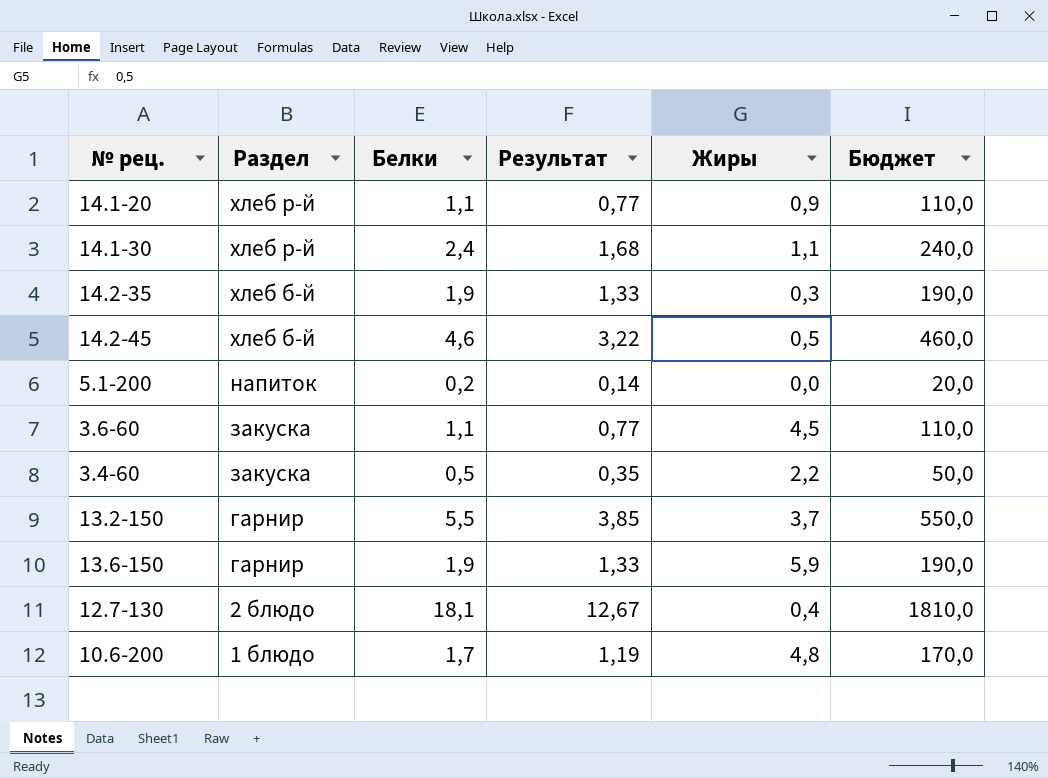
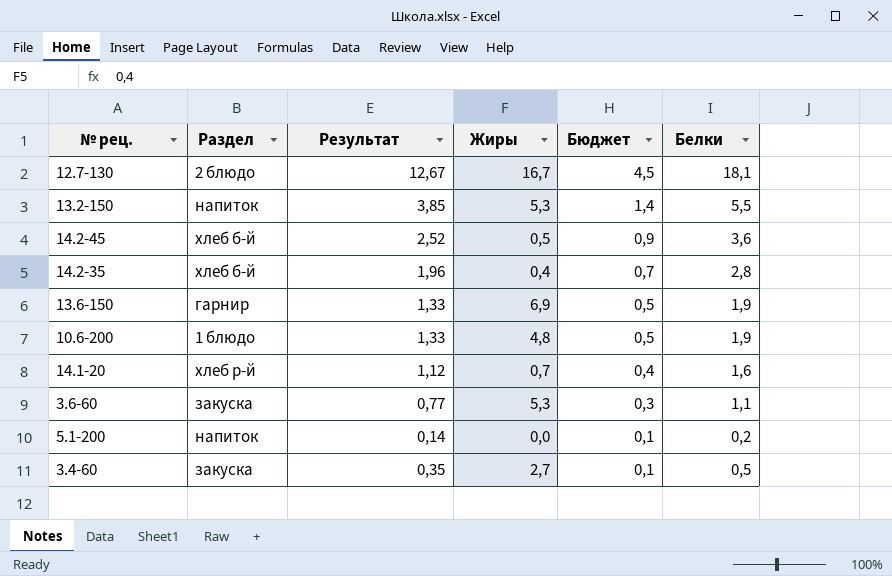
row order: Раздел descending -> Бюджет descending
column Бюджет | formula: [Белки] * 100 -> [Белки] * 0,25
column Белки | position: 3 -> 6
row 14.1-30: хлеб р-й | 2,4 | 1,68 | 1,1 | 240,0 -> none
12.7-130 | Жиры: 0,4 -> 16,7
13.2-150 | Раздел: гарнир -> напиток
13.2-150 | Жиры: 3,7 -> 5,3
14.2-45 | Результат: 3,22 -> 2,52
14.2-45 | Белки: 4,6 -> 3,6
14.2-35 | Результат: 1,33 -> 1,96
14.2-35 | Жиры: 0,3 -> 0,4
14.2-35 | Белки: 1,9 -> 2,8
13.6-150 | Жиры: 5,9 -> 6,9
10.6-200 | Результат: 1,19 -> 1,33
10.6-200 | Белки: 1,7 -> 1,9
14.1-20 | Результат: 0,77 -> 1,12
14.1-20 | Жиры: 0,9 -> 0,7
14.1-20 | Белки: 1,1 -> 1,6
3.6-60 | Жиры: 4,5 -> 5,3
3.4-60 | Жиры: 2,2 -> 2,7

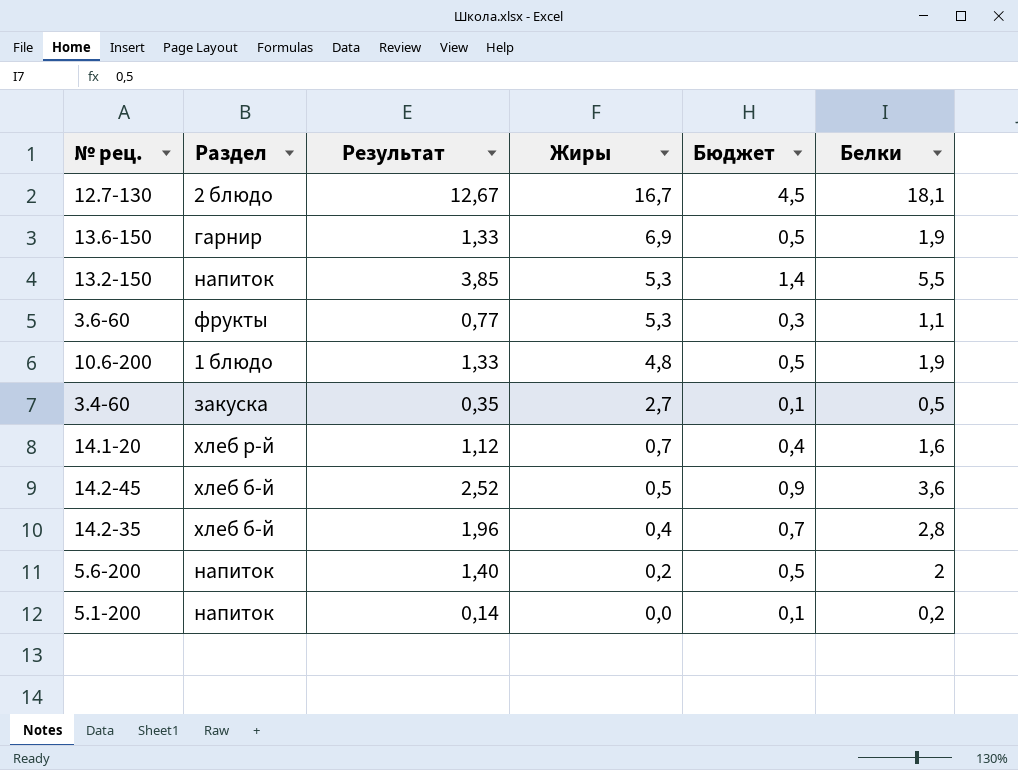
row order: Бюджет descending -> Жиры descending
3.6-60 | Раздел: закуска -> фрукты
row 5.6-200: none -> напиток | 1,40 | 0,2 | 0,5 | 2

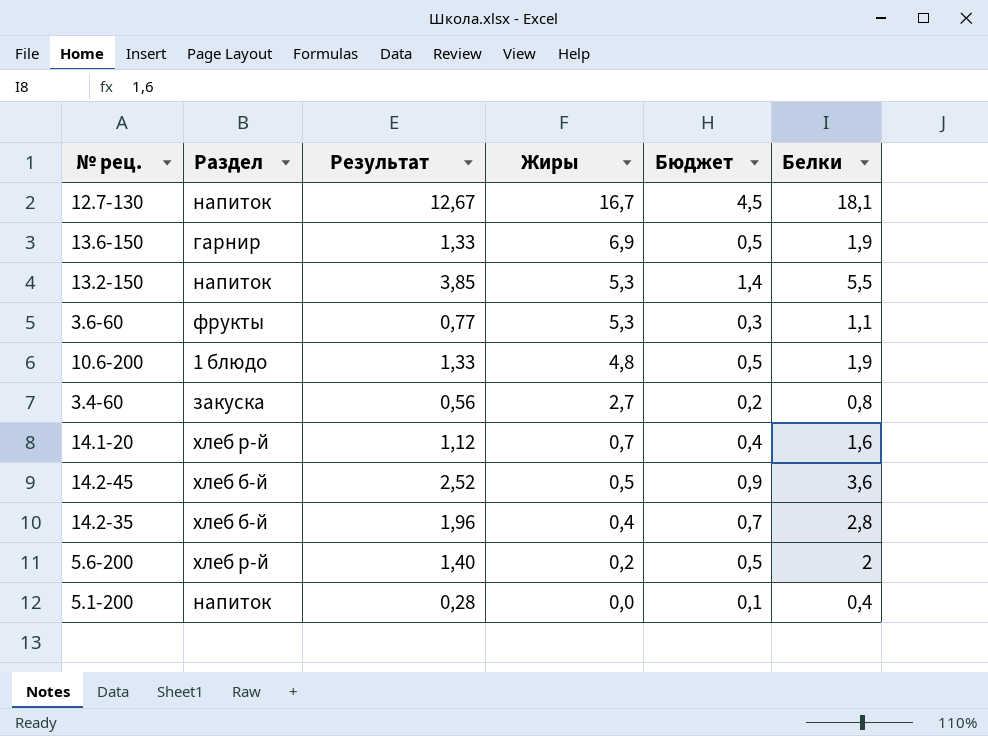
12.7-130 | Раздел: 2 блюдо -> напиток
3.4-60 | Результат: 0,35 -> 0,56
3.4-60 | Бюджет: 0,1 -> 0,2
3.4-60 | Белки: 0,5 -> 0,8
5.6-200 | Раздел: напиток -> хлеб р-й
5.1-200 | Результат: 0,14 -> 0,28
5.1-200 | Белки: 0,2 -> 0,4

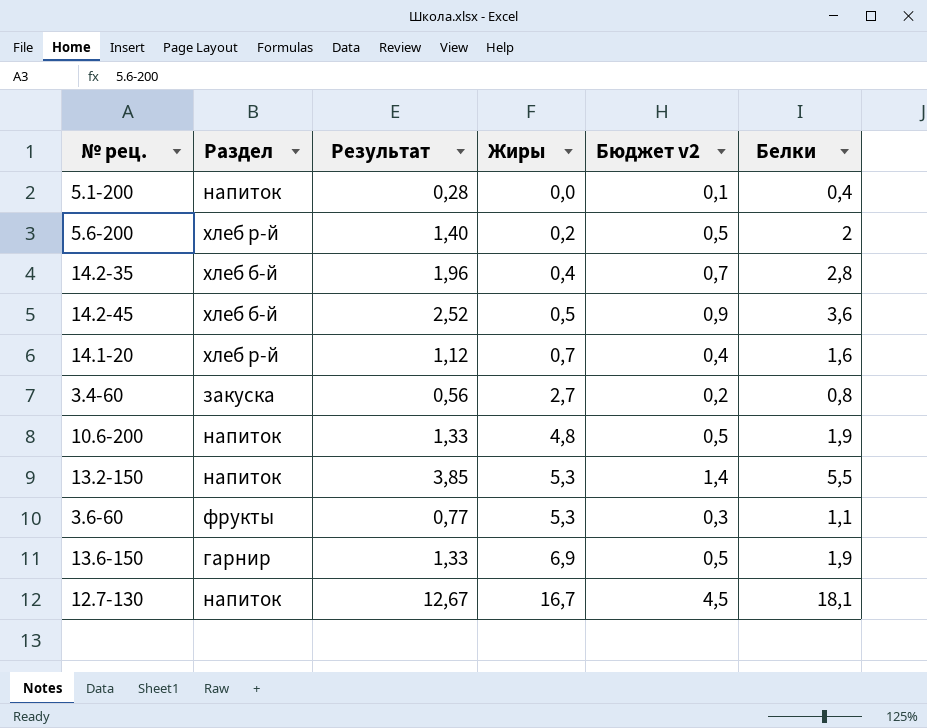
row order: Жиры descending -> Жиры ascending
column name: Бюджет -> Бюджет v2
10.6-200 | Раздел: 1 блюдо -> напиток

